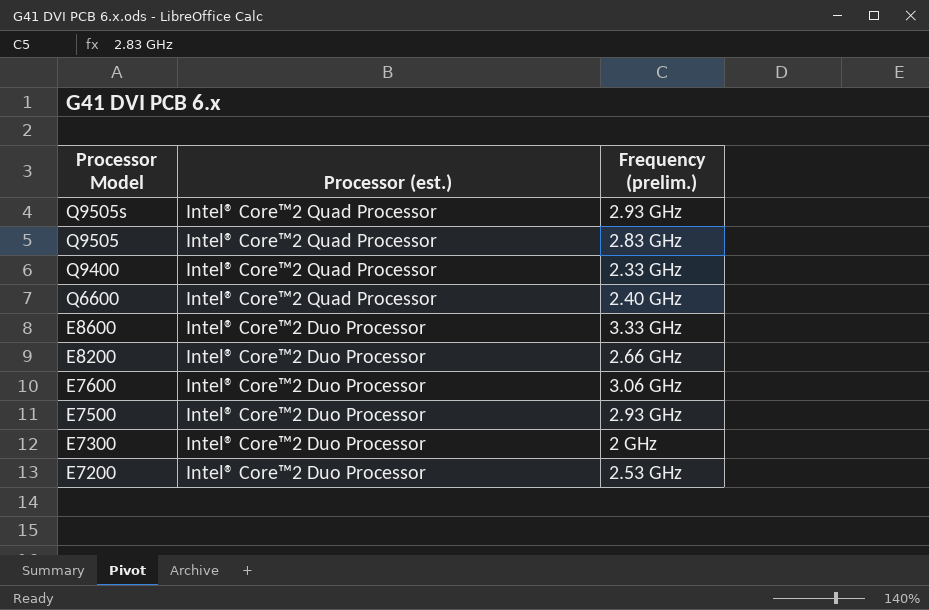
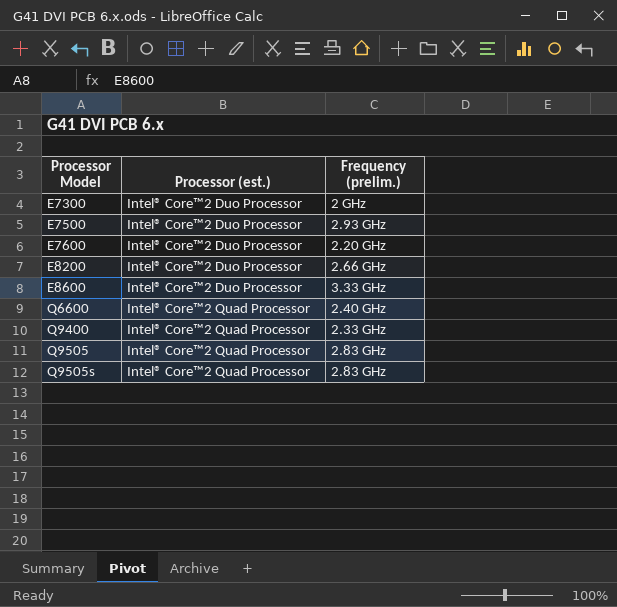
row order: Processor Model descending -> Processor Model ascending
row E7200: Intel® Core™2 Duo Processor | 2.53 GHz -> none
E7600 | Frequency (prelim.): 3.06 GHz -> 2.20 GHz
Q9505s | Frequency (prelim.): 2.93 GHz -> 2.83 GHz

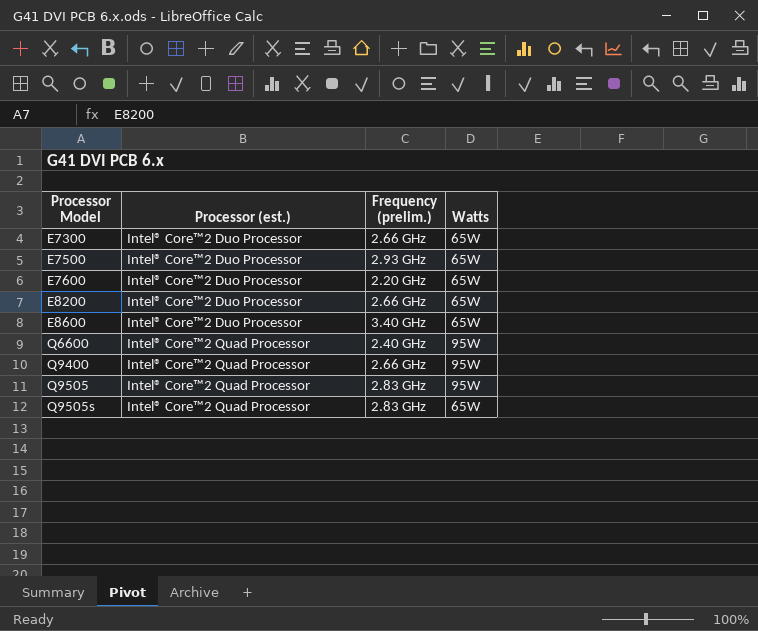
column Watts | position: none -> 4
E7300 | Frequency (prelim.): 2 GHz -> 2.66 GHz
E8600 | Frequency (prelim.): 3.33 GHz -> 3.40 GHz
Q9400 | Frequency (prelim.): 2.33 GHz -> 2.66 GHz

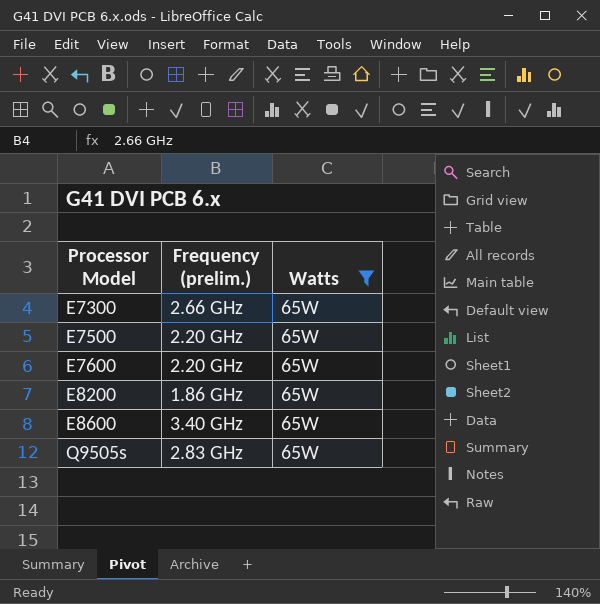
filter: none -> Watts = 65W
column Processor (est.) | position: 2 -> none
E7500 | Frequency (prelim.): 2.93 GHz -> 2.20 GHz
E8200 | Frequency (prelim.): 2.66 GHz -> 1.86 GHz

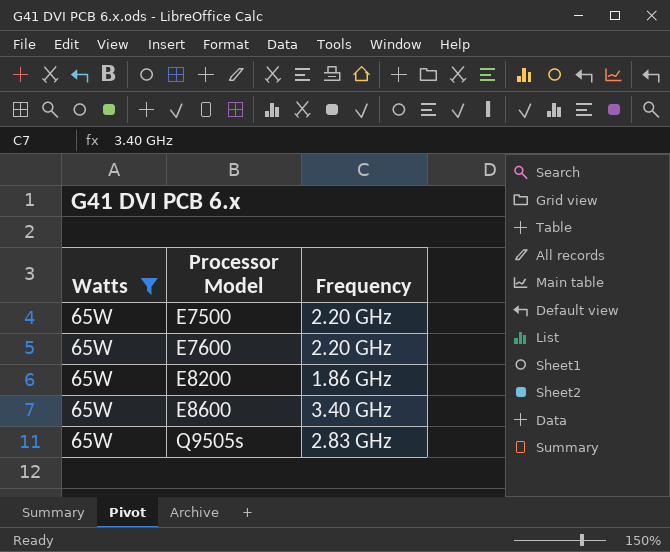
column Watts | position: 3 -> 1
column name: Frequency (prelim.) -> Frequency
row E7300: 2.66 GHz | 65W -> none

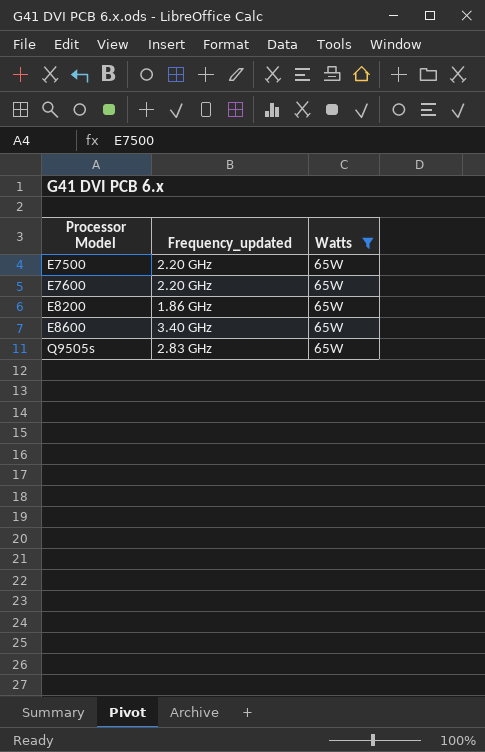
column name: Frequency -> Frequency_updated
column Watts | position: 1 -> 3

